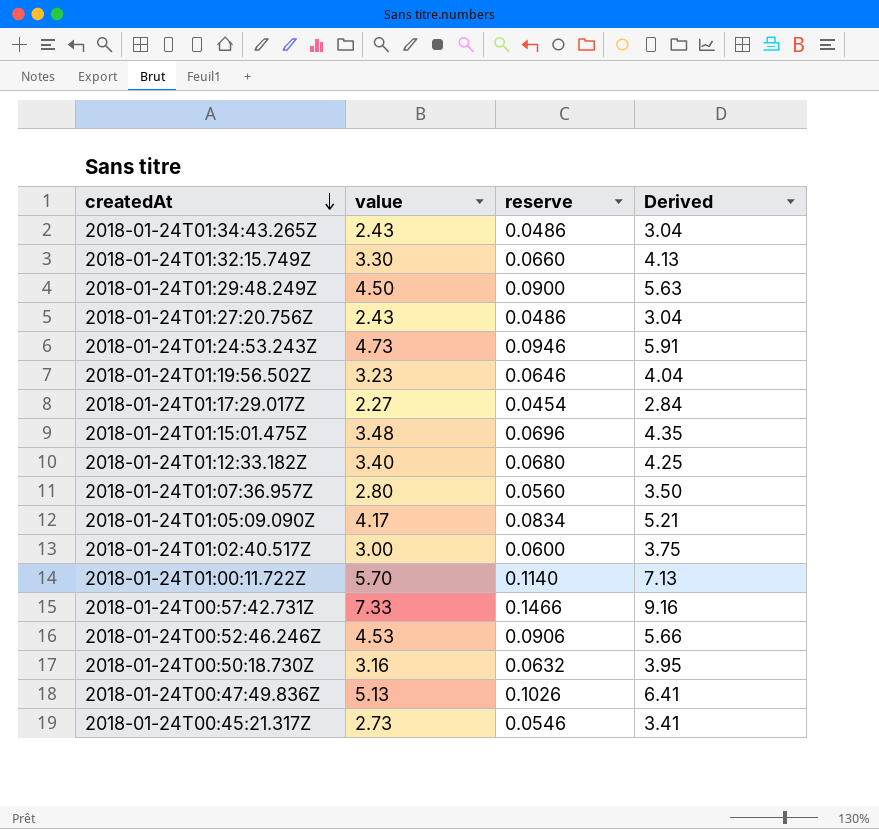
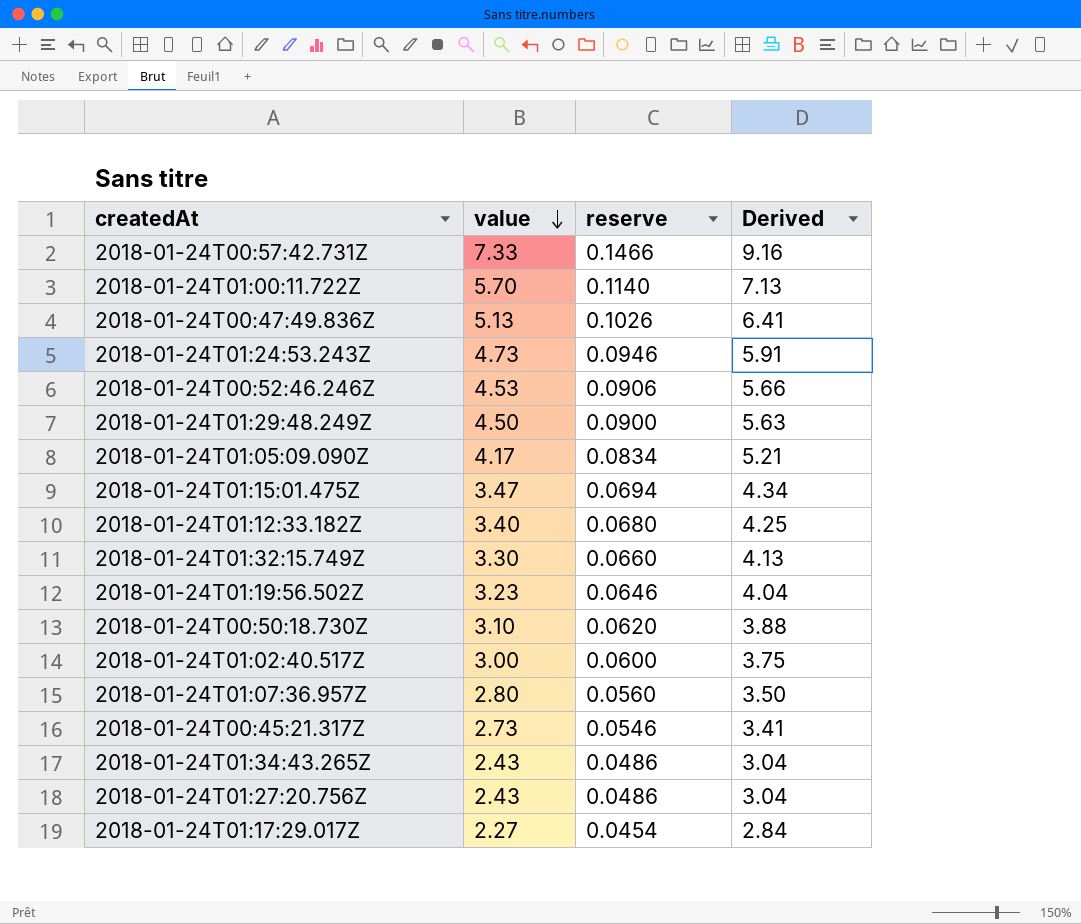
row order: createdAt descending -> value descending
2018-01-24T01:15:01.475Z | value: 3.48 -> 3.47
2018-01-24T01:15:01.475Z | reserve: 0.0696 -> 0.0694
2018-01-24T01:15:01.475Z | Derived: 4.35 -> 4.34
2018-01-24T00:50:18.730Z | value: 3.16 -> 3.10
2018-01-24T00:50:18.730Z | reserve: 0.0632 -> 0.0620
2018-01-24T00:50:18.730Z | Derived: 3.95 -> 3.88

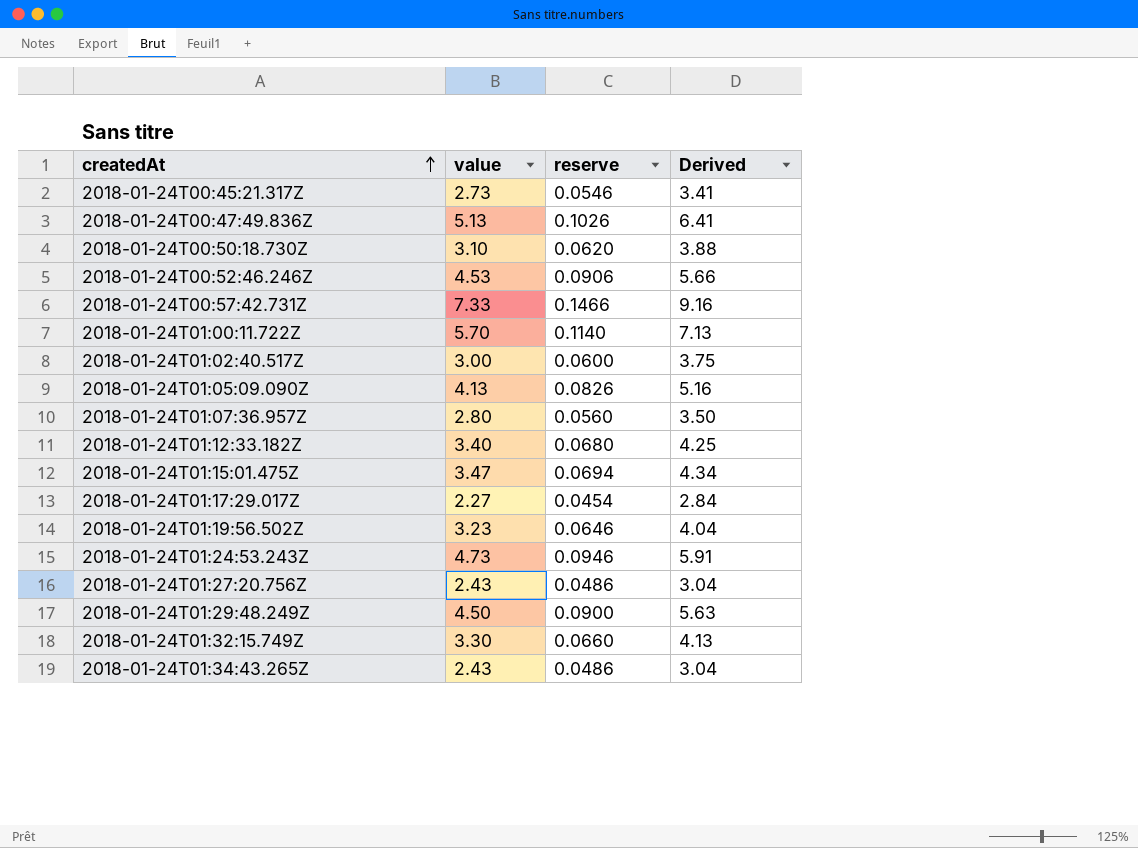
row order: value descending -> createdAt ascending
2018-01-24T01:05:09.090Z | value: 4.17 -> 4.13
2018-01-24T01:05:09.090Z | reserve: 0.0834 -> 0.0826
2018-01-24T01:05:09.090Z | Derived: 5.21 -> 5.16

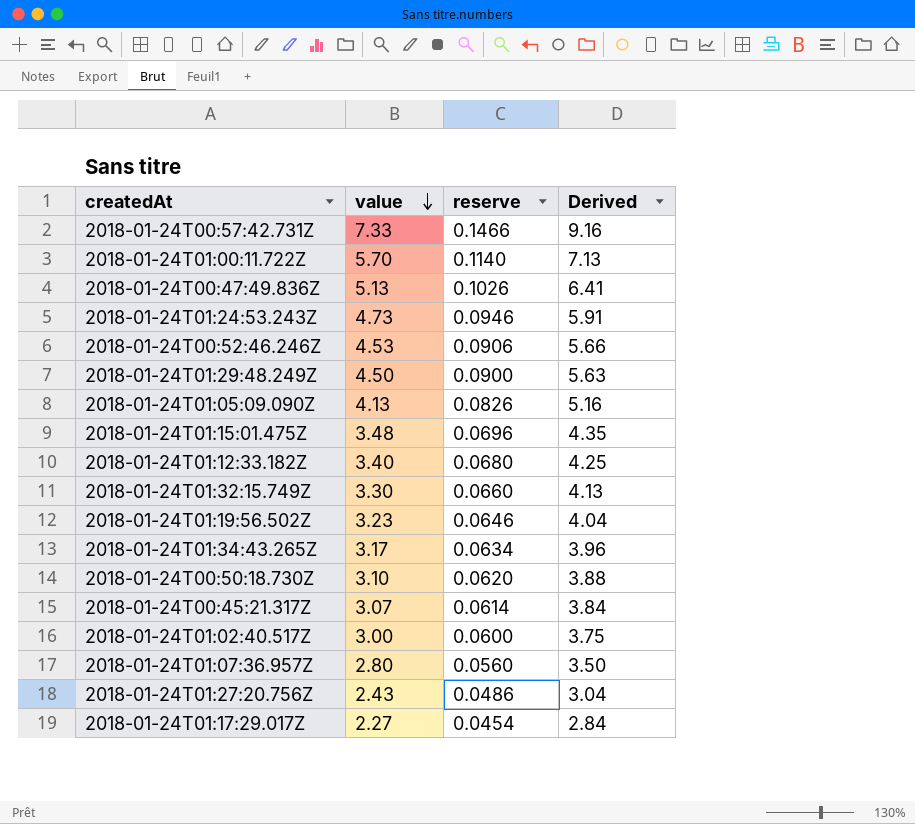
row order: createdAt ascending -> value descending
2018-01-24T01:15:01.475Z | value: 3.47 -> 3.48
2018-01-24T01:15:01.475Z | reserve: 0.0694 -> 0.0696
2018-01-24T01:15:01.475Z | Derived: 4.34 -> 4.35
2018-01-24T01:34:43.265Z | value: 2.43 -> 3.17
2018-01-24T01:34:43.265Z | reserve: 0.0486 -> 0.0634
2018-01-24T01:34:43.265Z | Derived: 3.04 -> 3.96
2018-01-24T00:45:21.317Z | value: 2.73 -> 3.07
2018-01-24T00:45:21.317Z | reserve: 0.0546 -> 0.0614
2018-01-24T00:45:21.317Z | Derived: 3.41 -> 3.84

